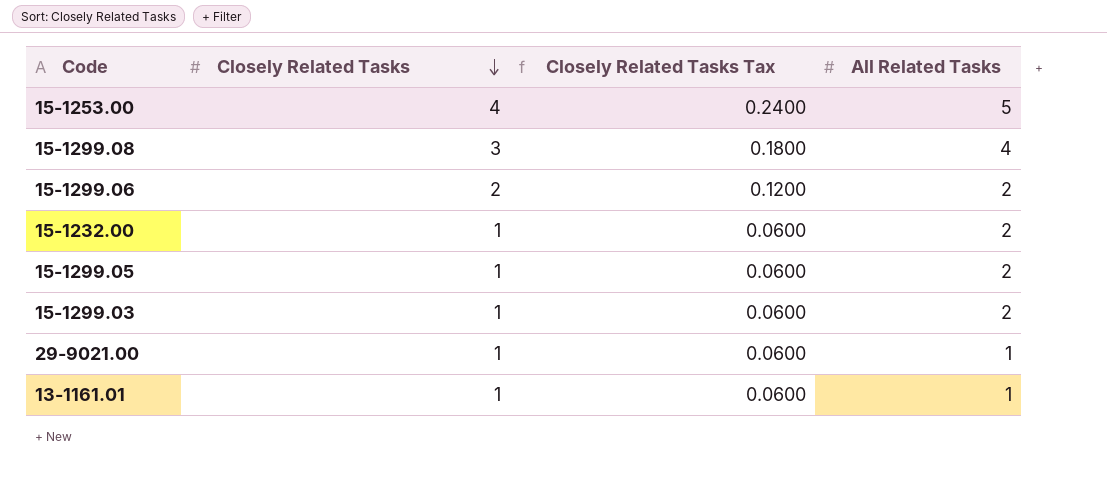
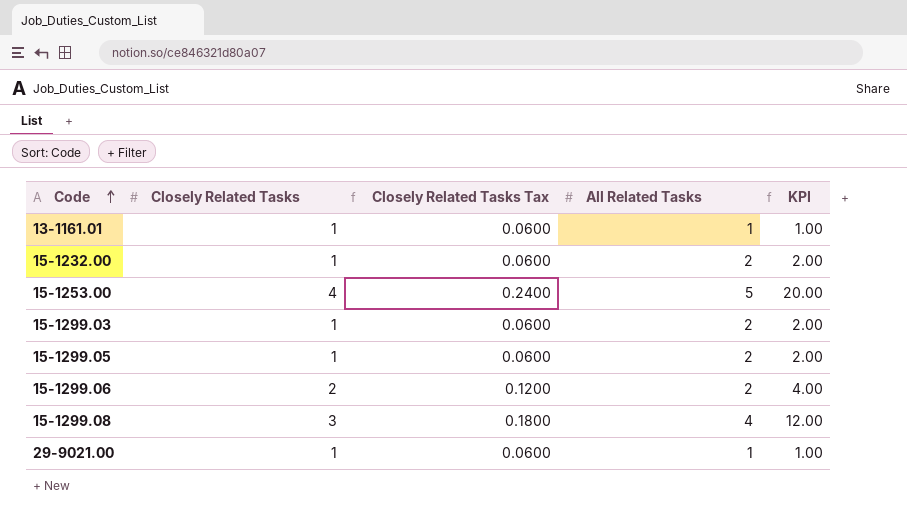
row order: Closely Related Tasks descending -> Code ascending
column KPI | formula: none -> [Closely Related Tasks] * [All Related Tasks]

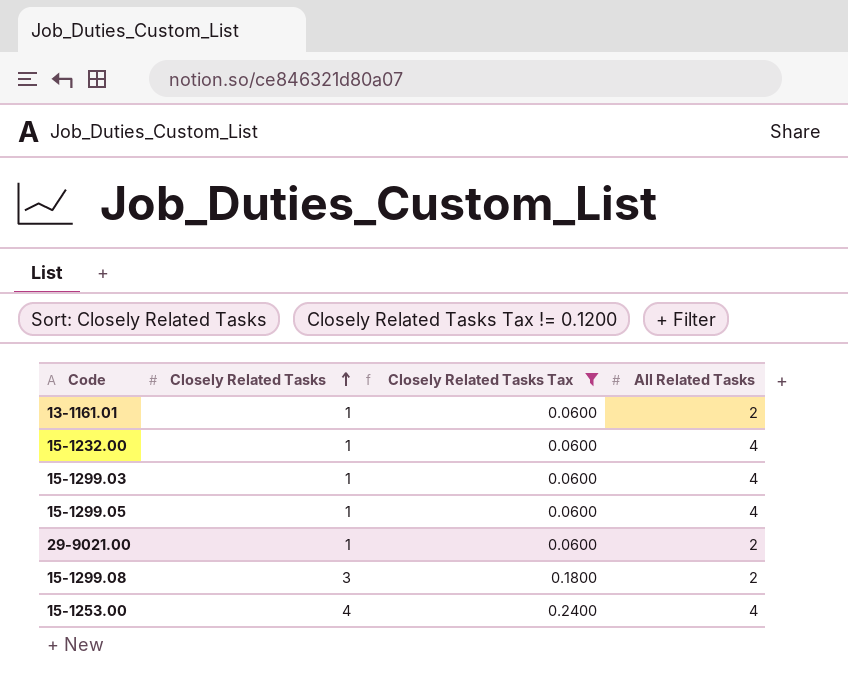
filter: none -> Closely Related Tasks Tax != 0.1200
row order: Code ascending -> Closely Related Tasks ascending
column KPI | formula: [Closely Related Tasks] * [All Related Tasks] -> none
13-1161.01 | All Related Tasks: 1 -> 2
15-1232.00 | All Related Tasks: 2 -> 4
15-1299.03 | All Related Tasks: 2 -> 4
15-1299.05 | All Related Tasks: 2 -> 4
29-9021.00 | All Related Tasks: 1 -> 2
15-1299.08 | All Related Tasks: 4 -> 2
15-1253.00 | All Related Tasks: 5 -> 4

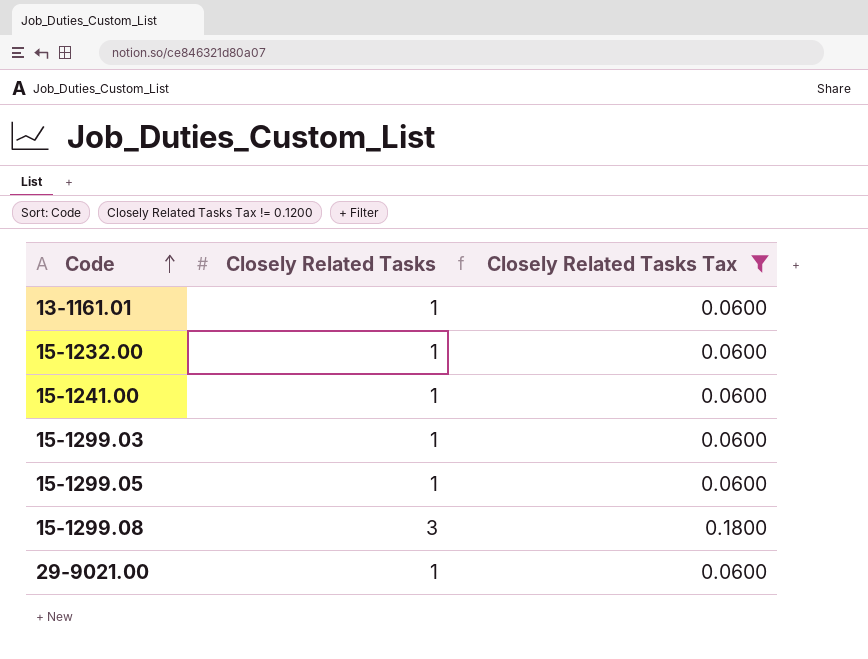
row order: Closely Related Tasks ascending -> Code ascending
column All Related Tasks | position: 4 -> none
row 15-1253.00: 4 | 0.2400 | 4 -> none
row 15-1241.00: none -> 1 | 0.0600

